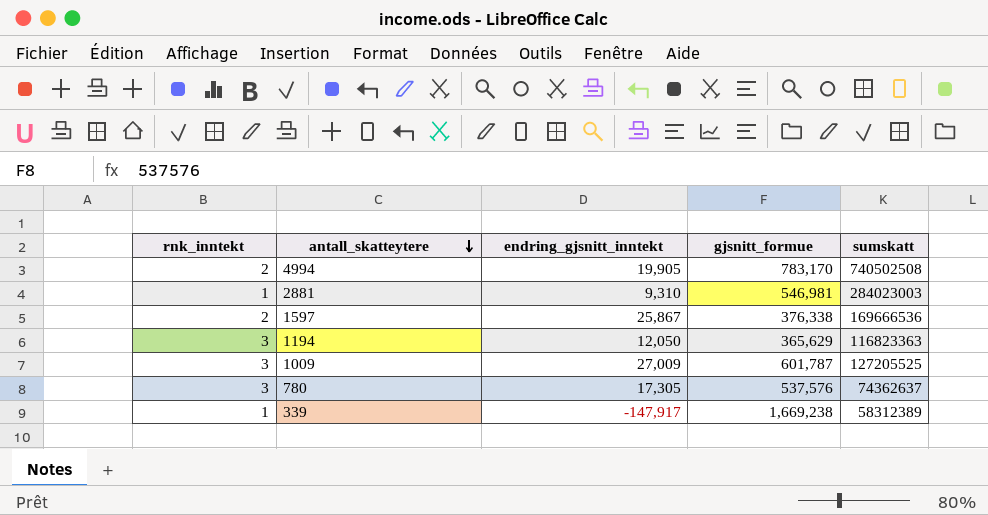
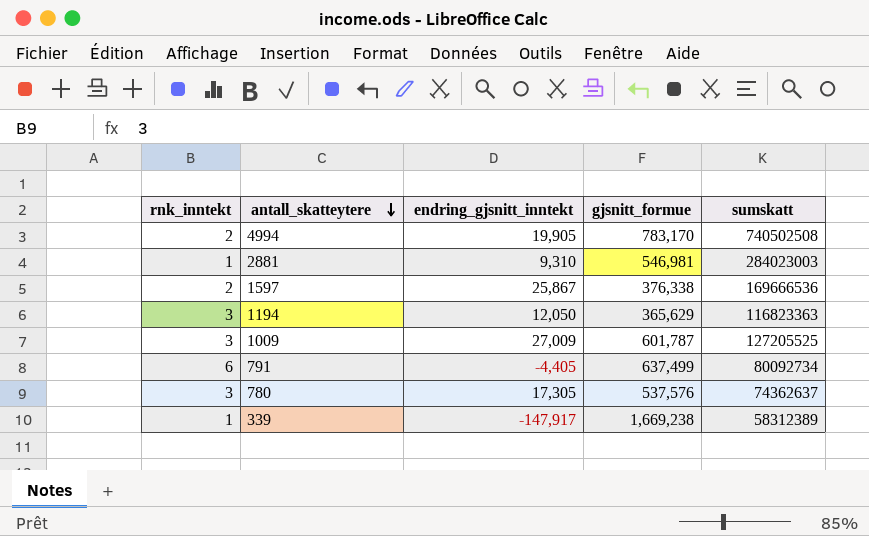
row 791: none -> 6 | -4,405 | 637,499 | 80092734

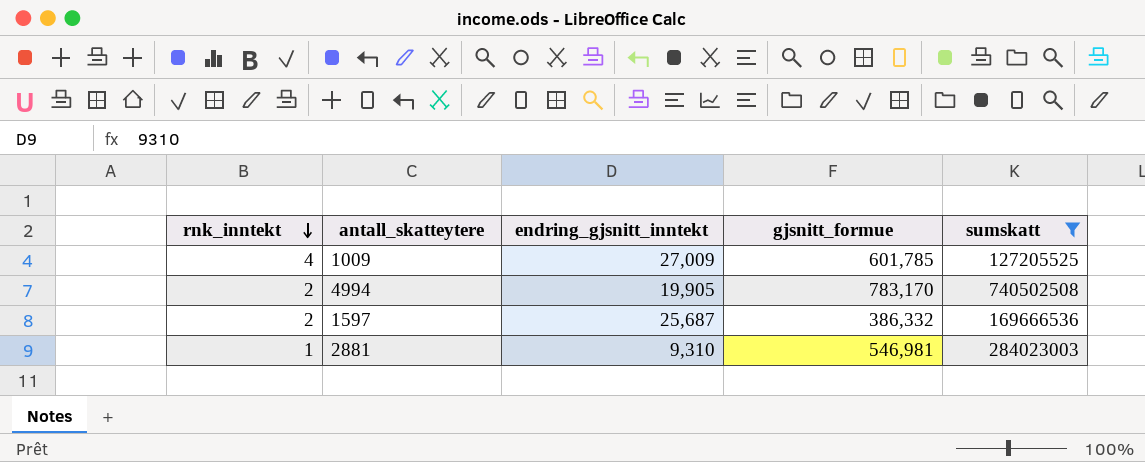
filter: none -> sumskatt >= 127205525
row order: antall_skatteytere descending -> rnk_inntekt descending
1009 | rnk_inntekt: 3 -> 4
1009 | gjsnitt_formue: 601,787 -> 601,785
1597 | endring_gjsnitt_inntekt: 25,867 -> 25,687
1597 | gjsnitt_formue: 376,338 -> 386,332

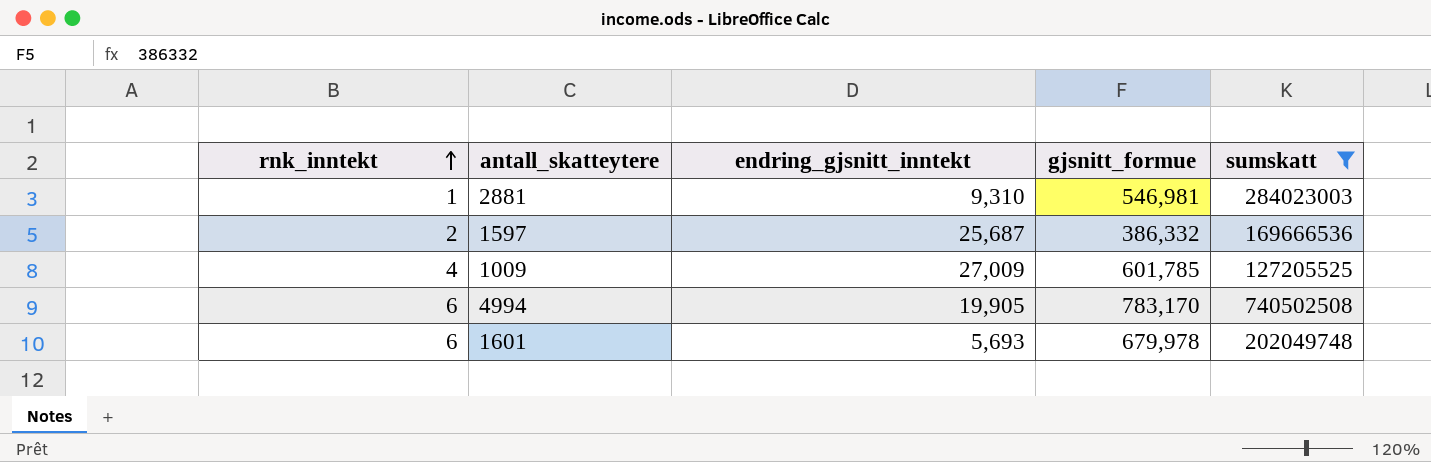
row order: rnk_inntekt descending -> rnk_inntekt ascending
4994 | rnk_inntekt: 2 -> 6
row 1601: none -> 6 | 5,693 | 679,978 | 202049748

